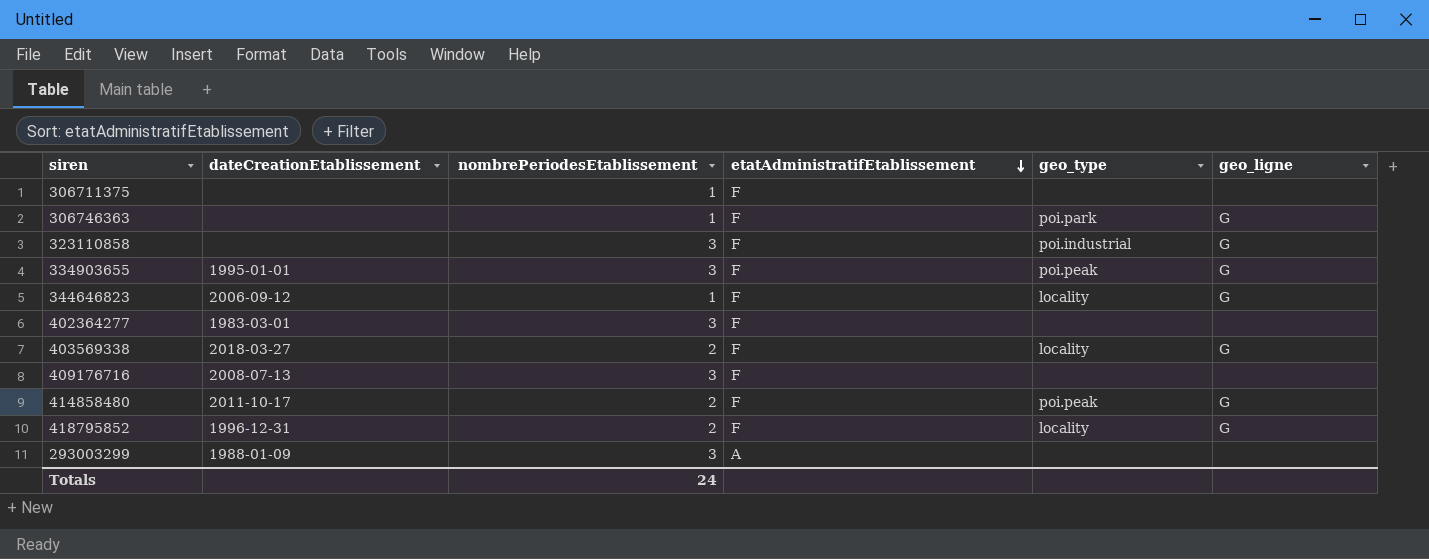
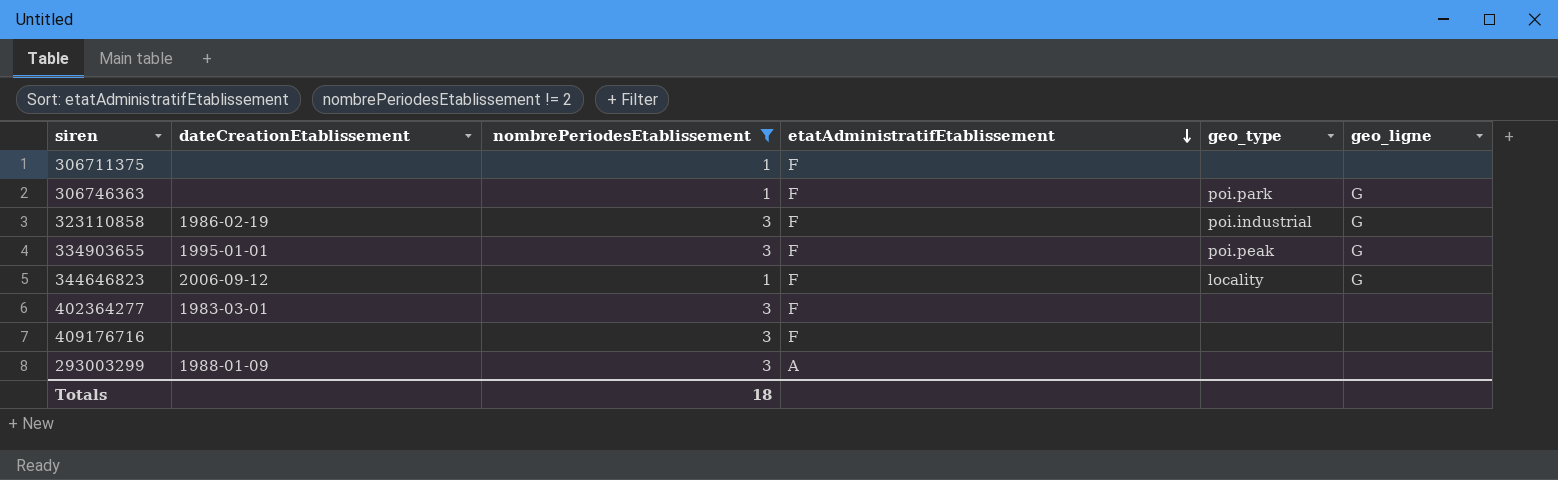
filter: none -> nombrePeriodesEtablissement != 2
323110858 | dateCreationEtablissement: none -> 1986-02-19
409176716 | dateCreationEtablissement: 2008-07-13 -> none
Totals | nombrePeriodesEtablissement: 24 -> 18

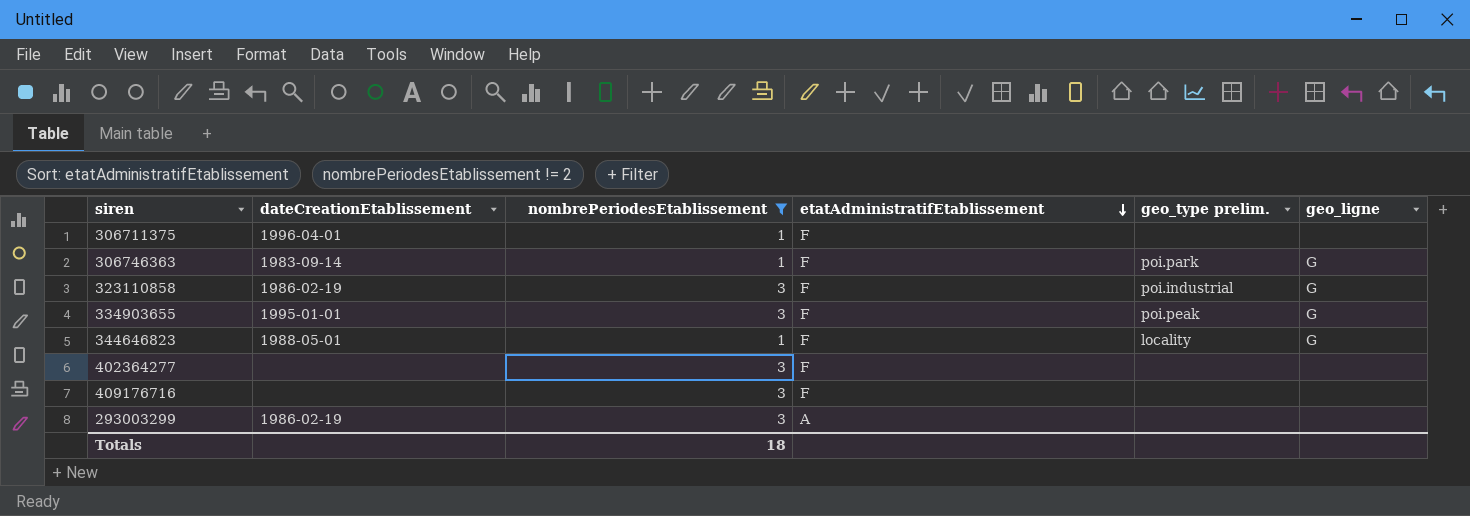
column name: geo_type -> geo_type prelim.
306711375 | dateCreationEtablissement: none -> 1996-04-01
306746363 | dateCreationEtablissement: none -> 1983-09-14
344646823 | dateCreationEtablissement: 2006-09-12 -> 1988-05-01
402364277 | dateCreationEtablissement: 1983-03-01 -> none
293003299 | dateCreationEtablissement: 1988-01-09 -> 1986-02-19

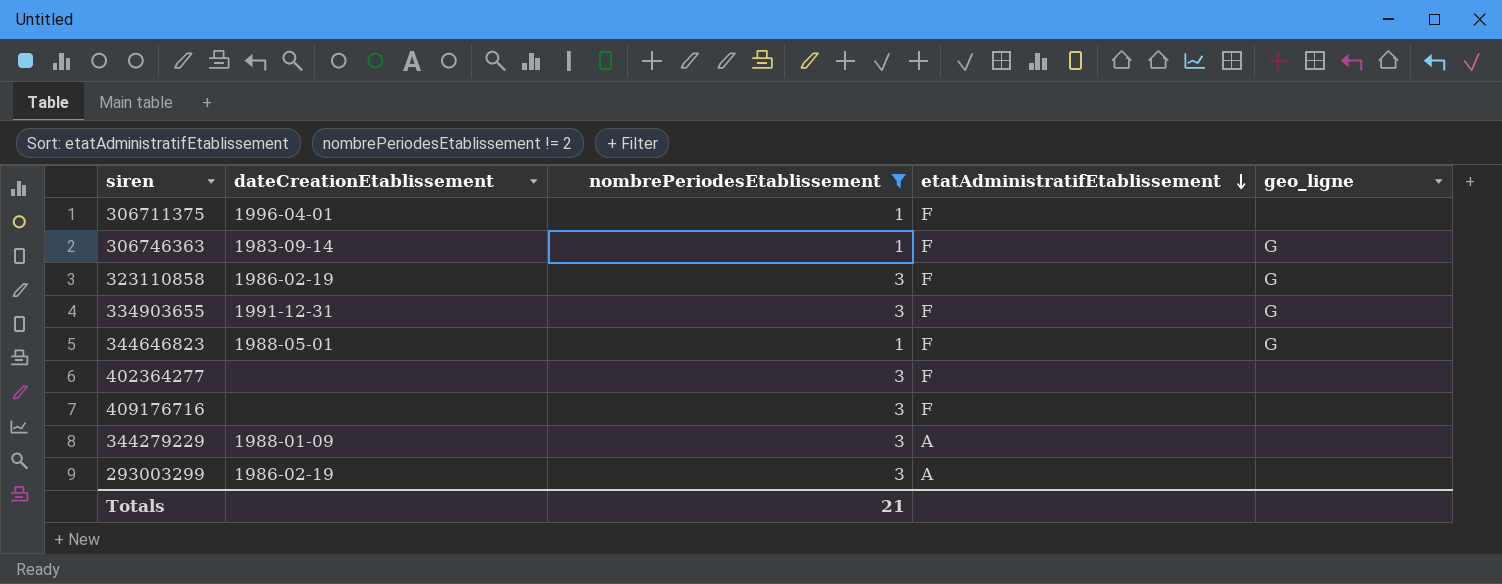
column geo_type prelim. | position: 5 -> none
334903655 | dateCreationEtablissement: 1995-01-01 -> 1991-12-31
row 344279229: none -> 1988-01-09 | 3 | A | none
Totals | nombrePeriodesEtablissement: 18 -> 21

